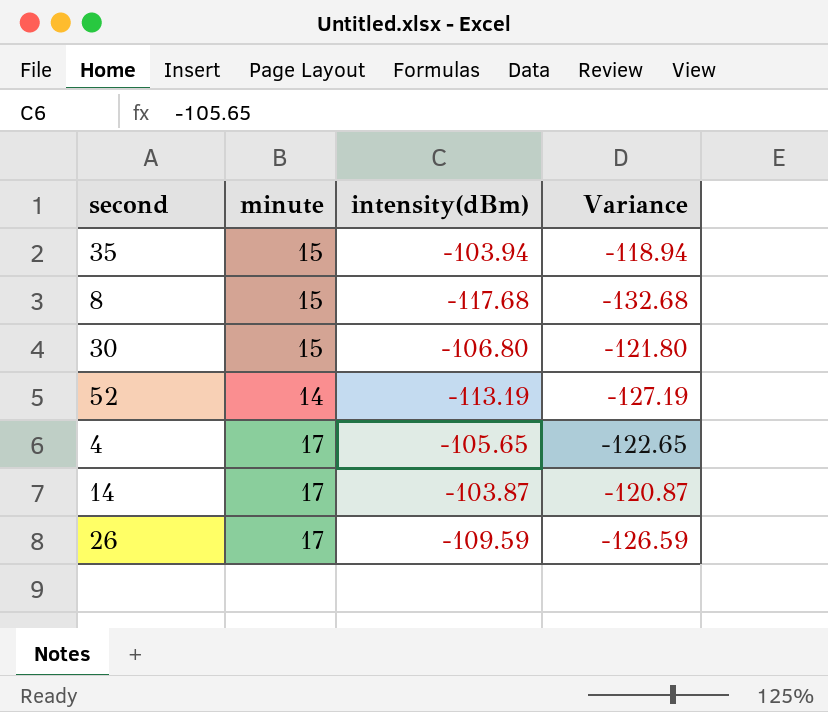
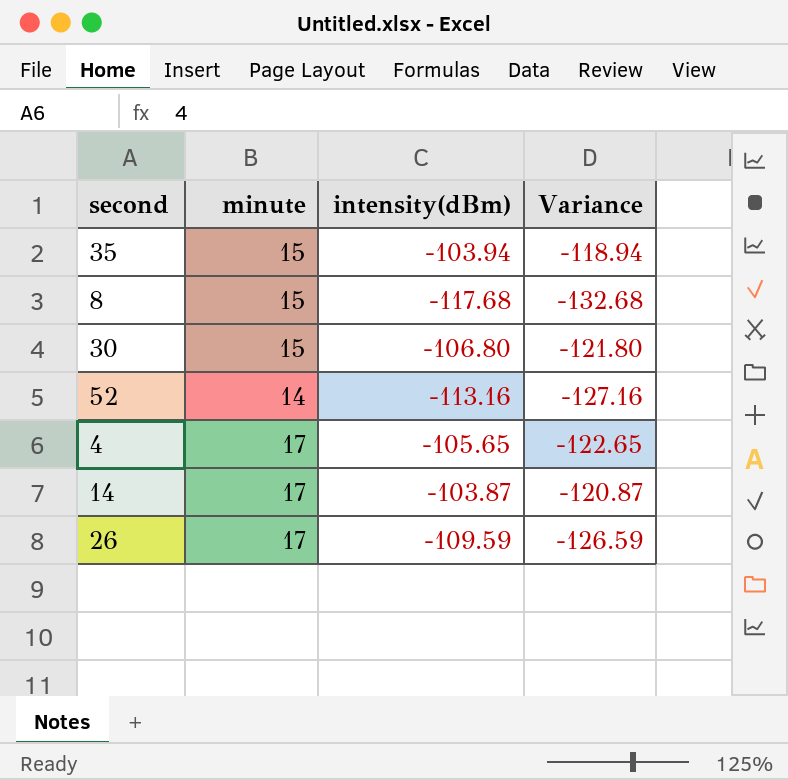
52 | intensity(dBm): -113.19 -> -113.16
52 | Variance: -127.19 -> -127.16

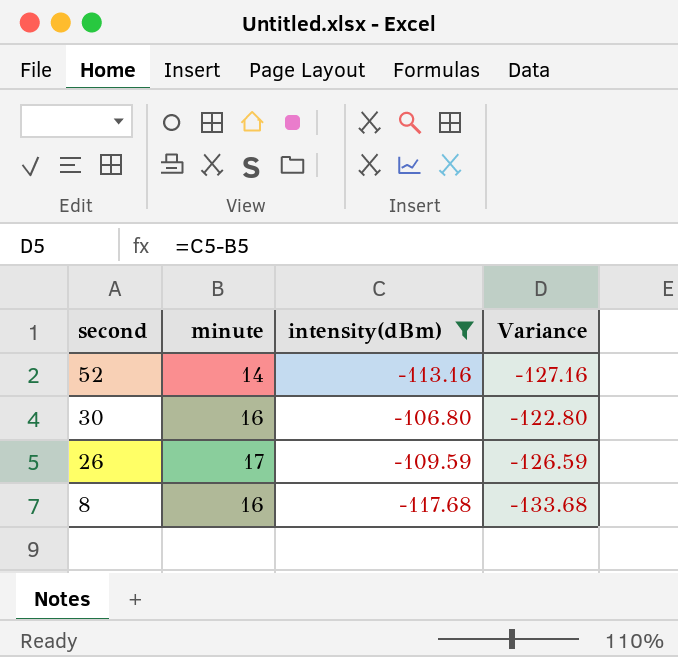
filter: none -> intensity(dBm) <= -106.80
row order: none -> second descending
30 | minute: 15 -> 16
30 | Variance: -121.80 -> -122.80
8 | minute: 15 -> 16
8 | Variance: -132.68 -> -133.68

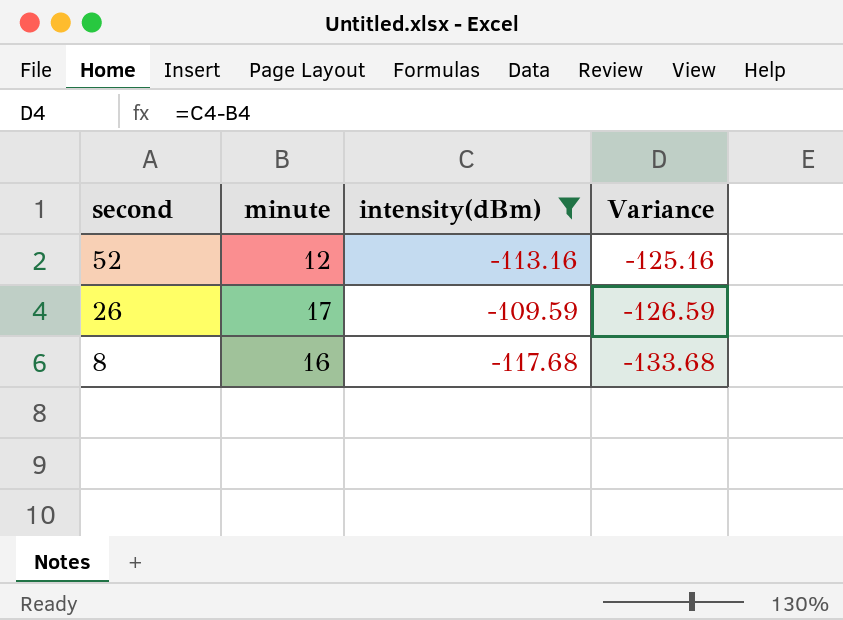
row 30: 16 | -106.80 | -122.80 -> none
52 | minute: 14 -> 12
52 | Variance: -127.16 -> -125.16

